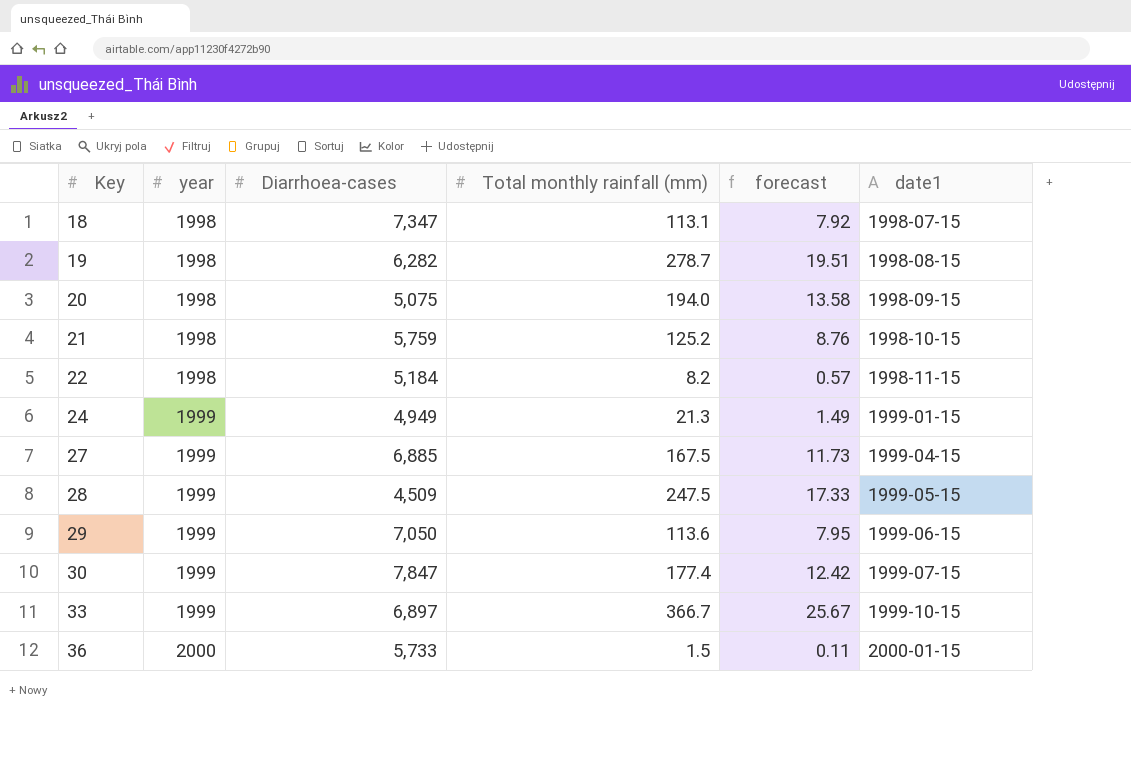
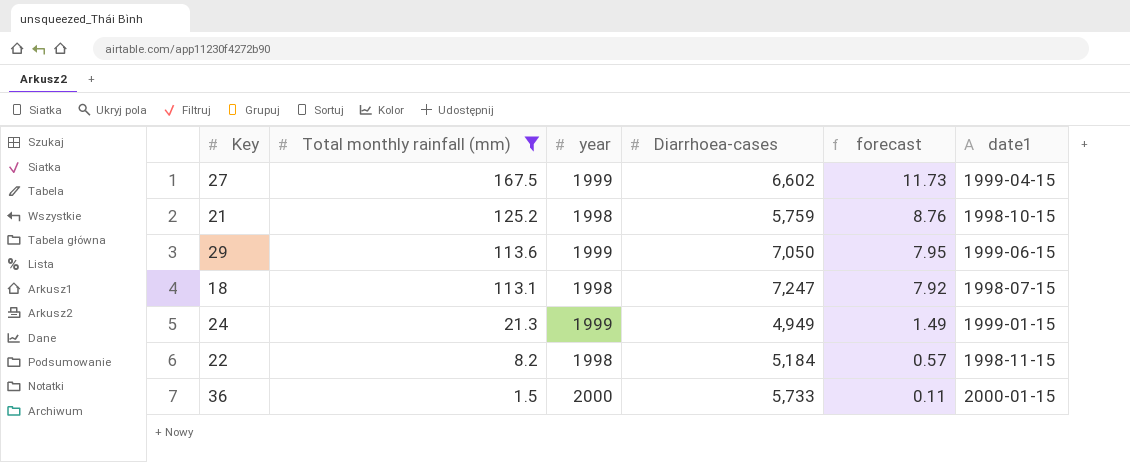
filter: none -> Total monthly rainfall (mm) <= 167.5
row order: Key ascending -> Total monthly rainfall (mm) descending
column Total monthly rainfall (mm) | position: 4 -> 2
27 | Diarrhoea-cases: 6,885 -> 6,602
18 | Diarrhoea-cases: 7,347 -> 7,247

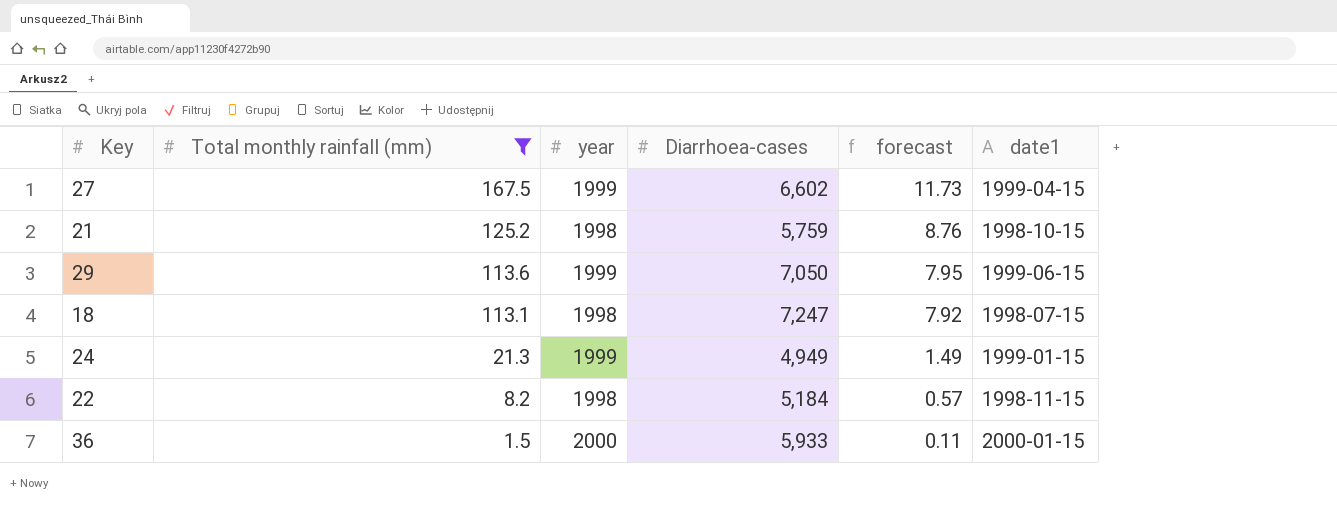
36 | Diarrhoea-cases: 5,733 -> 5,933

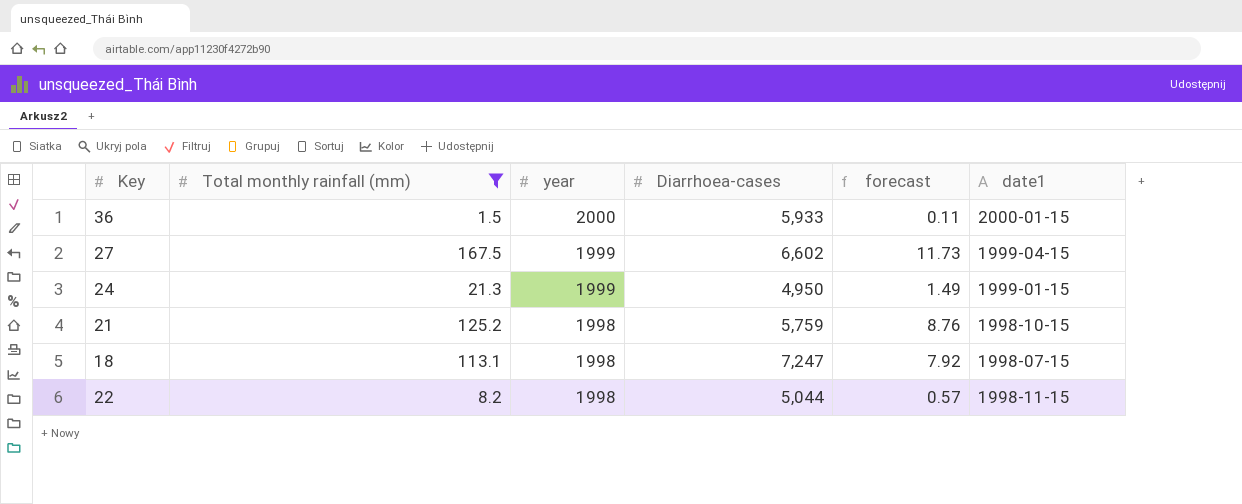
row order: Total monthly rainfall (mm) descending -> year descending
row 29: 113.6 | 1999 | 7,050 | 7.95 | 1999-06-15 -> none
24 | Diarrhoea-cases: 4,949 -> 4,950
22 | Diarrhoea-cases: 5,184 -> 5,044

